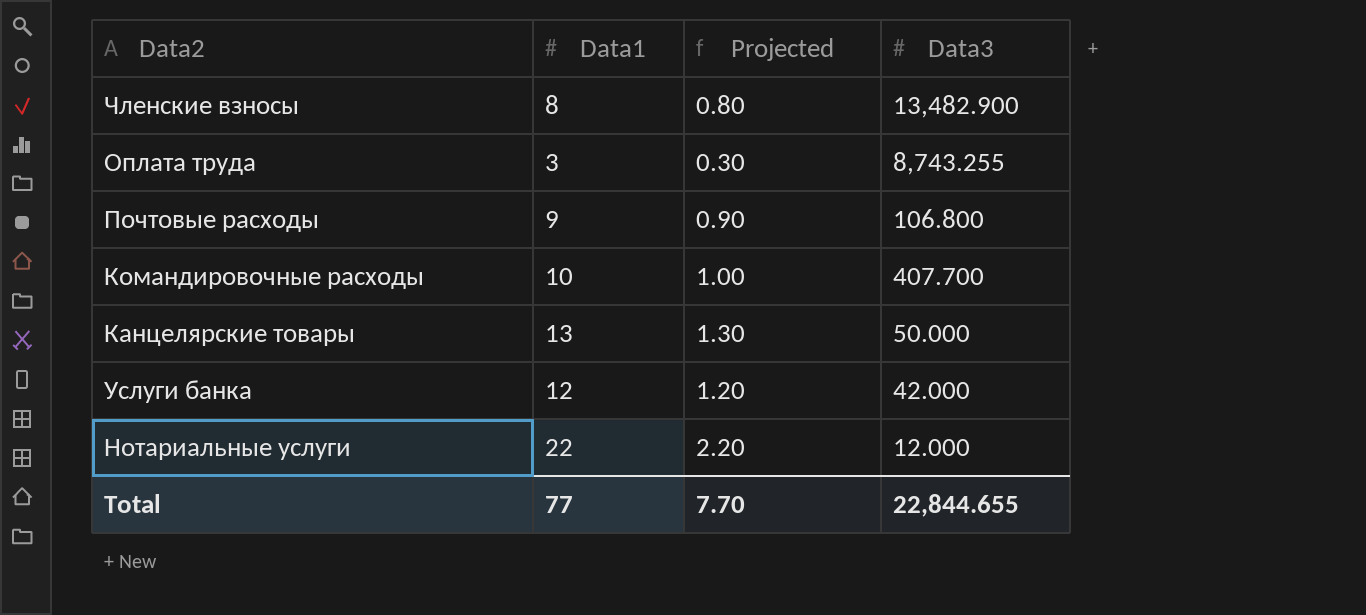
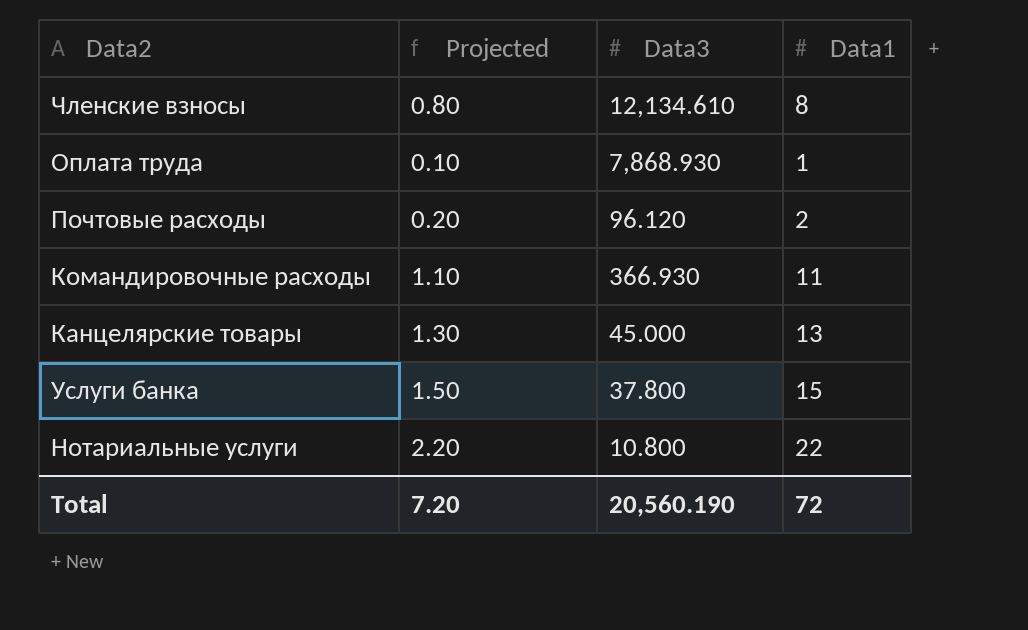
column Data1 | position: 2 -> 4
Членские взносы | Data3: 13,482.900 -> 12,134.610
Оплата труда | Projected: 0.30 -> 0.10
Оплата труда | Data3: 8,743.255 -> 7,868.930
Оплата труда | Data1: 3 -> 1
Почтовые расходы | Projected: 0.90 -> 0.20
Почтовые расходы | Data3: 106.800 -> 96.120
Почтовые расходы | Data1: 9 -> 2
Командировочные расходы | Projected: 1.00 -> 1.10
Командировочные расходы | Data3: 407.700 -> 366.930
Командировочные расходы | Data1: 10 -> 11
Канцелярские товары | Data3: 50.000 -> 45.000
Услуги банка | Projected: 1.20 -> 1.50
Услуги банка | Data3: 42.000 -> 37.800
Услуги банка | Data1: 12 -> 15
Нотариальные услуги | Data3: 12.000 -> 10.800
Total | Projected: 7.70 -> 7.20
Total | Data3: 22,844.655 -> 20,560.190
Total | Data1: 77 -> 72

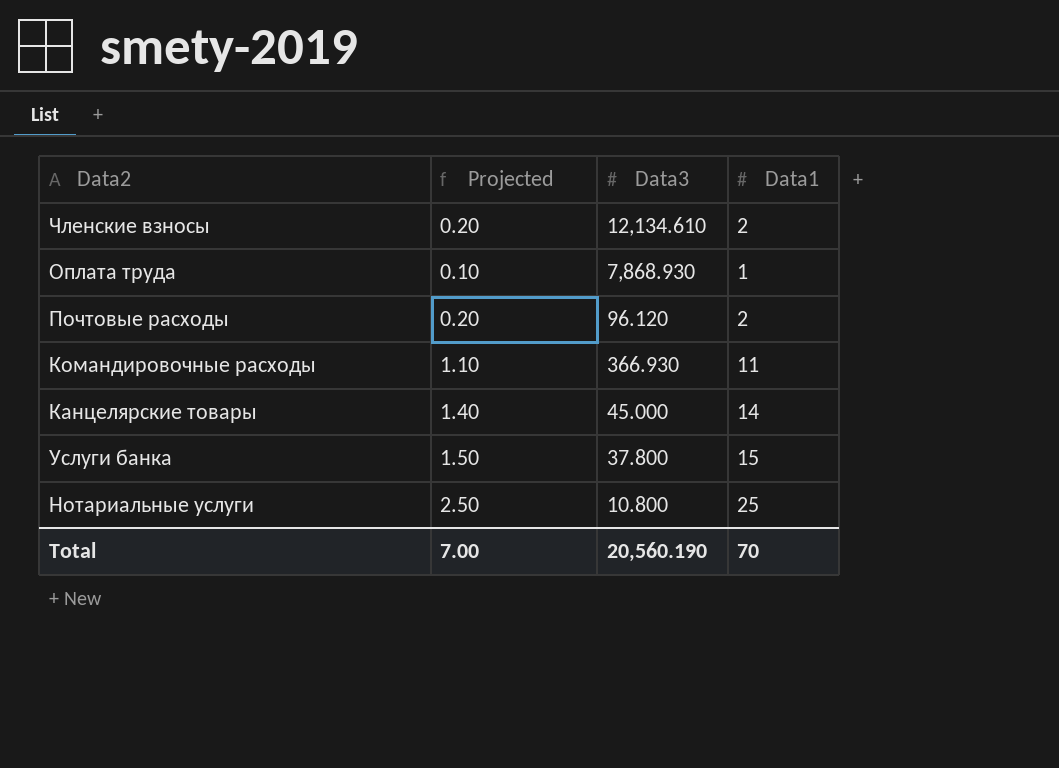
Членские взносы | Projected: 0.80 -> 0.20
Членские взносы | Data1: 8 -> 2
Канцелярские товары | Projected: 1.30 -> 1.40
Канцелярские товары | Data1: 13 -> 14
Нотариальные услуги | Projected: 2.20 -> 2.50
Нотариальные услуги | Data1: 22 -> 25
Total | Projected: 7.20 -> 7.00
Total | Data1: 72 -> 70

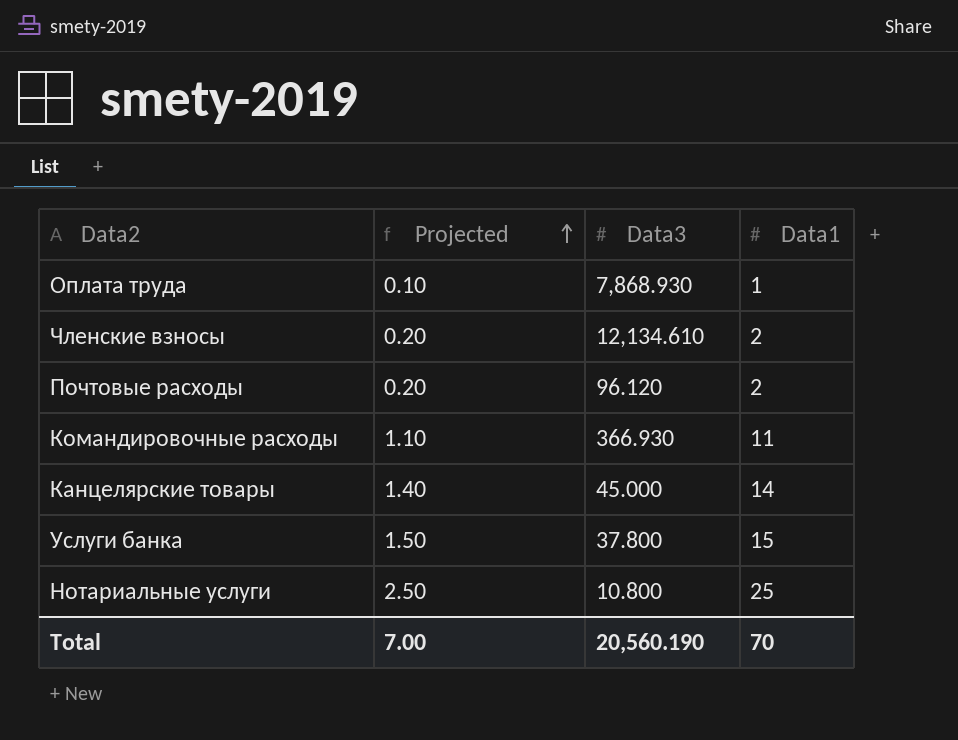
row order: none -> Projected ascending

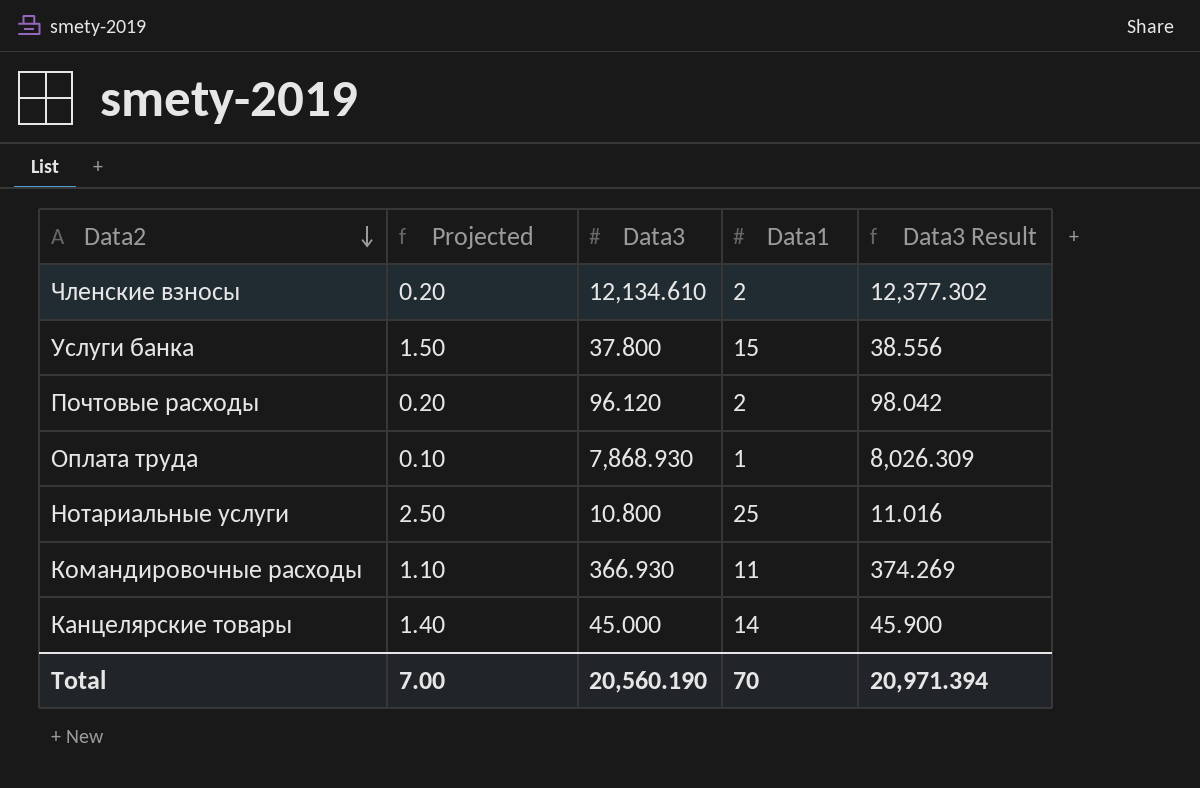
row order: Projected ascending -> Data2 descending
column Data3 Result | formula: none -> [Data3] * 1.02

